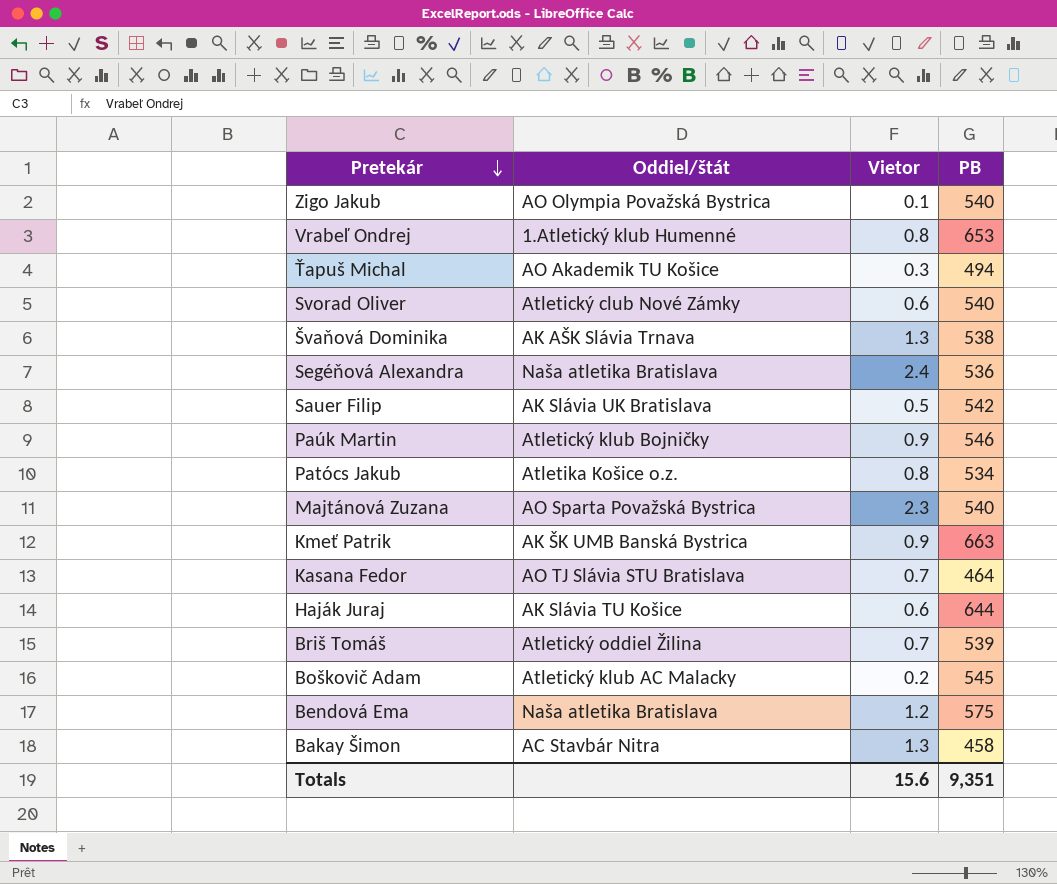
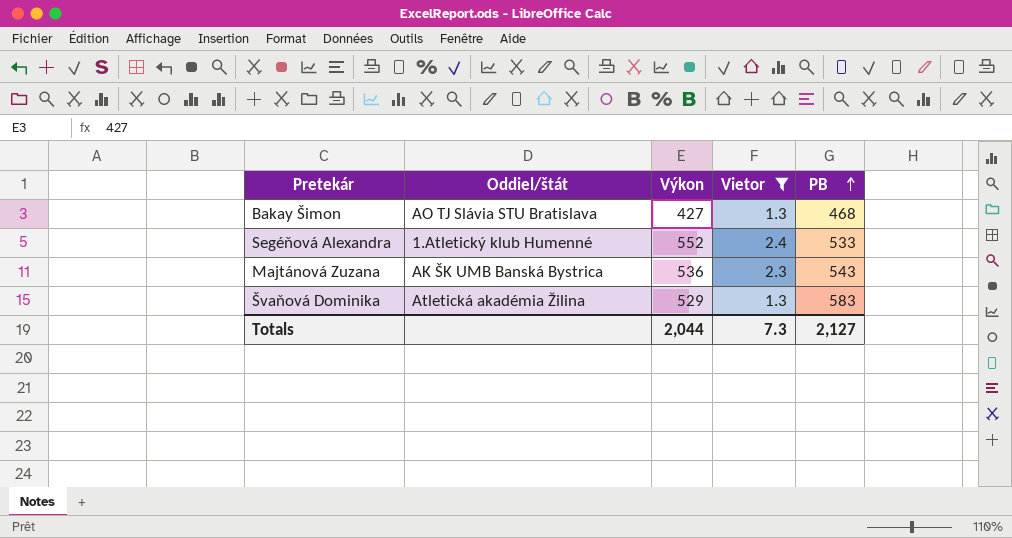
filter: none -> Vietor >= 1.3
row order: Pretekár descending -> PB ascending
column Výkon | position: none -> 3
Bakay Šimon | Oddiel/štát: AC Stavbár Nitra -> AO TJ Slávia STU Bratislava
Bakay Šimon | PB: 458 -> 468
Segéňová Alexandra | Oddiel/štát: Naša atletika Bratislava -> 1.Atletický klub Humenné
Segéňová Alexandra | PB: 536 -> 533
Majtánová Zuzana | Oddiel/štát: AO Sparta Považská Bystrica -> AK ŠK UMB Banská Bystrica
Majtánová Zuzana | PB: 540 -> 543
Švaňová Dominika | Oddiel/štát: AK AŠK Slávia Trnava -> Atletická akadémia Žilina
Švaňová Dominika | PB: 538 -> 583
Totals | Vietor: 15.6 -> 7.3
Totals | PB: 9,351 -> 2,127

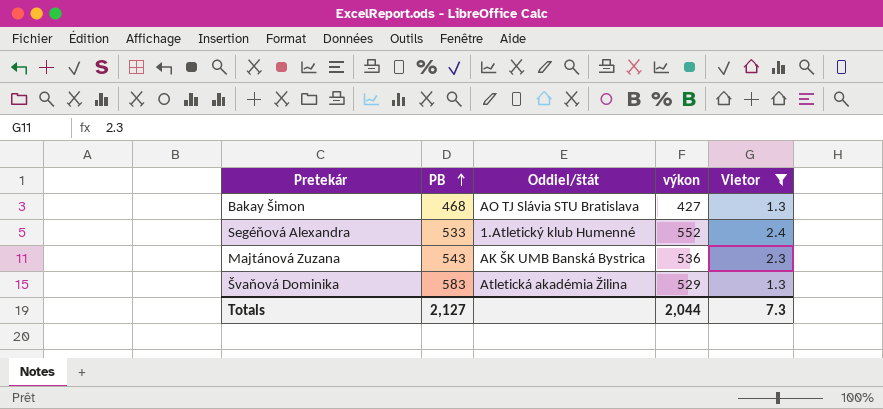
column PB | position: 5 -> 2
column name: Výkon -> výkon

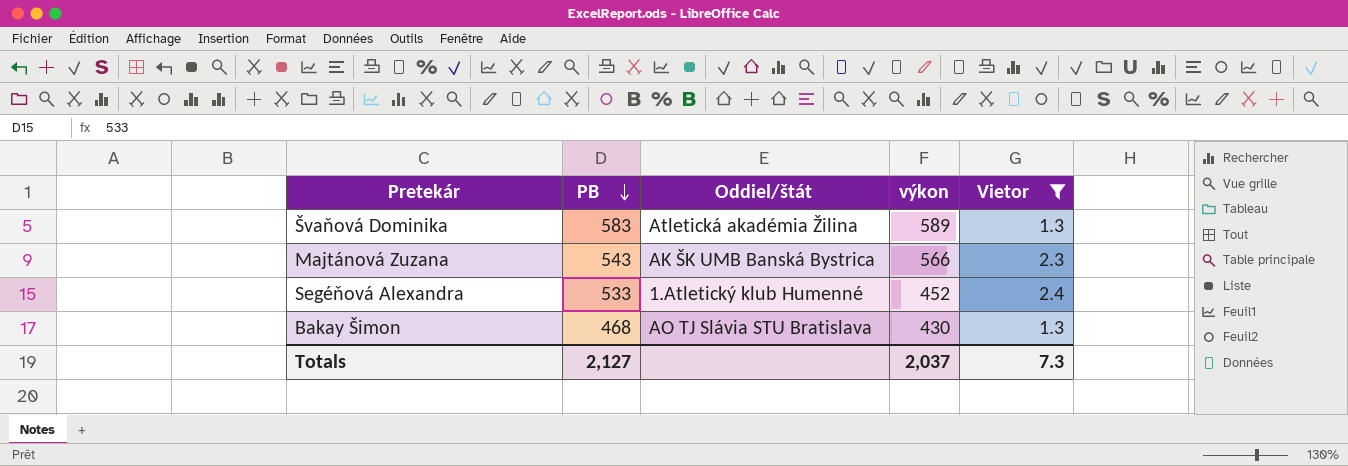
row order: PB ascending -> PB descending
Švaňová Dominika | výkon: 529 -> 589
Majtánová Zuzana | výkon: 536 -> 566
Segéňová Alexandra | výkon: 552 -> 452
Bakay Šimon | výkon: 427 -> 430
Totals | výkon: 2,044 -> 2,037

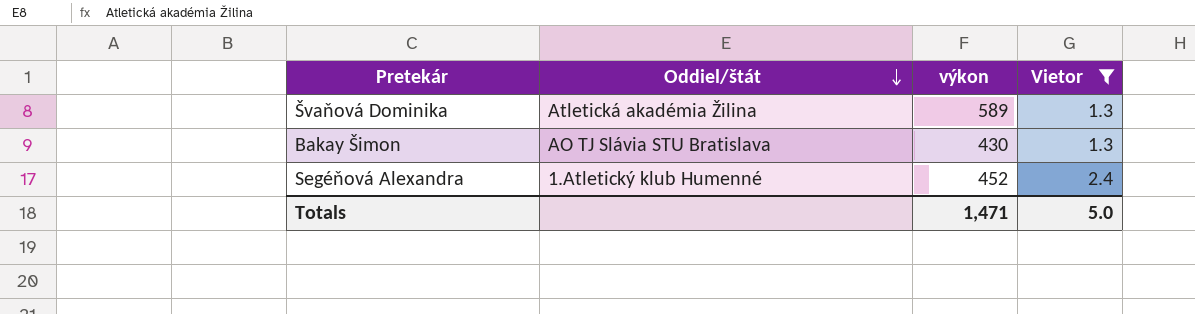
row order: PB descending -> Oddiel/štát descending
column PB | position: 2 -> none
row Majtánová Zuzana: 543 | AK ŠK UMB Banská Bystrica | 566 | 2.3 -> none
Totals | výkon: 2,037 -> 1,471
Totals | Vietor: 7.3 -> 5.0

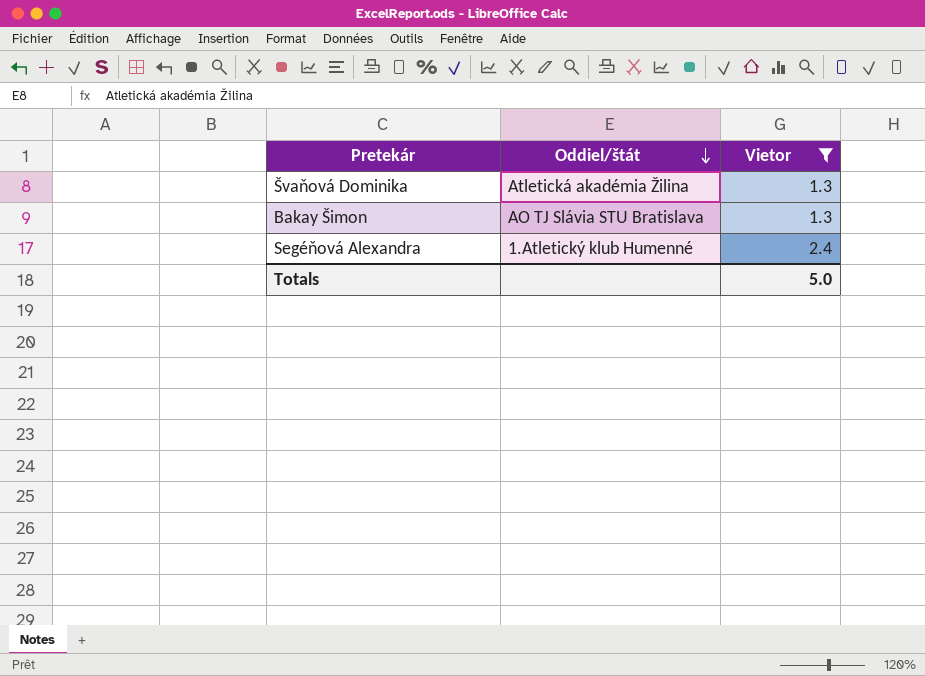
column výkon | position: 3 -> none

